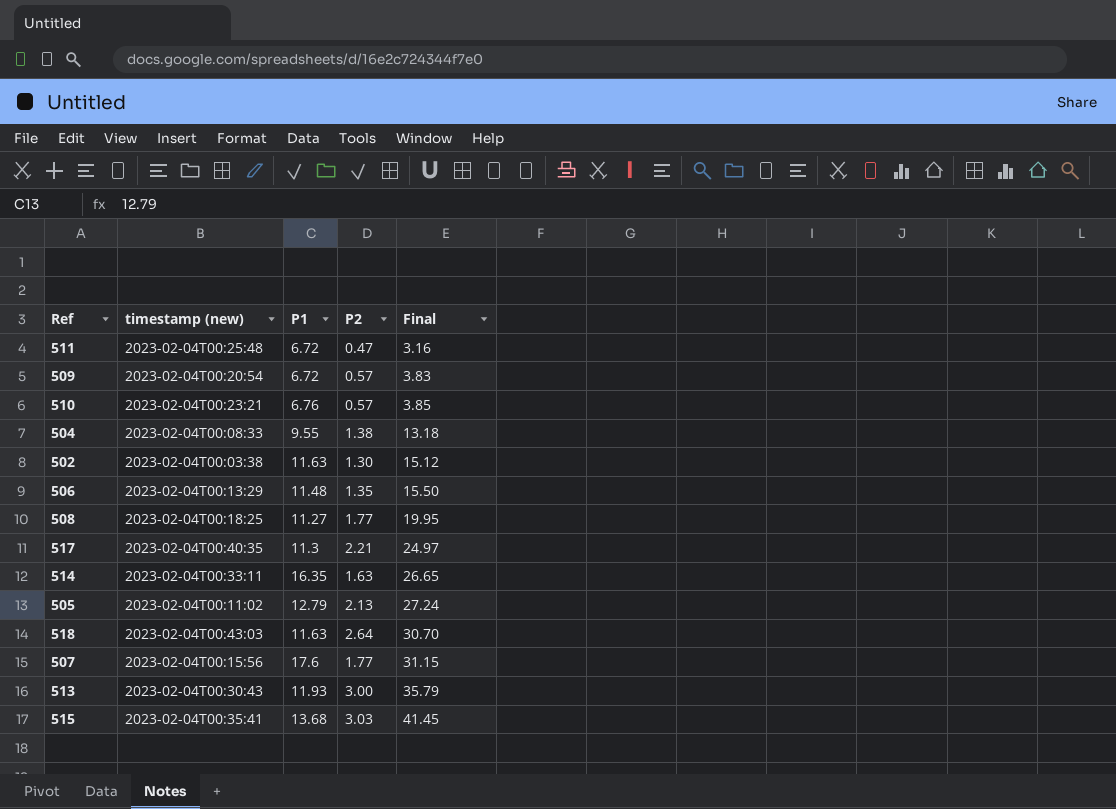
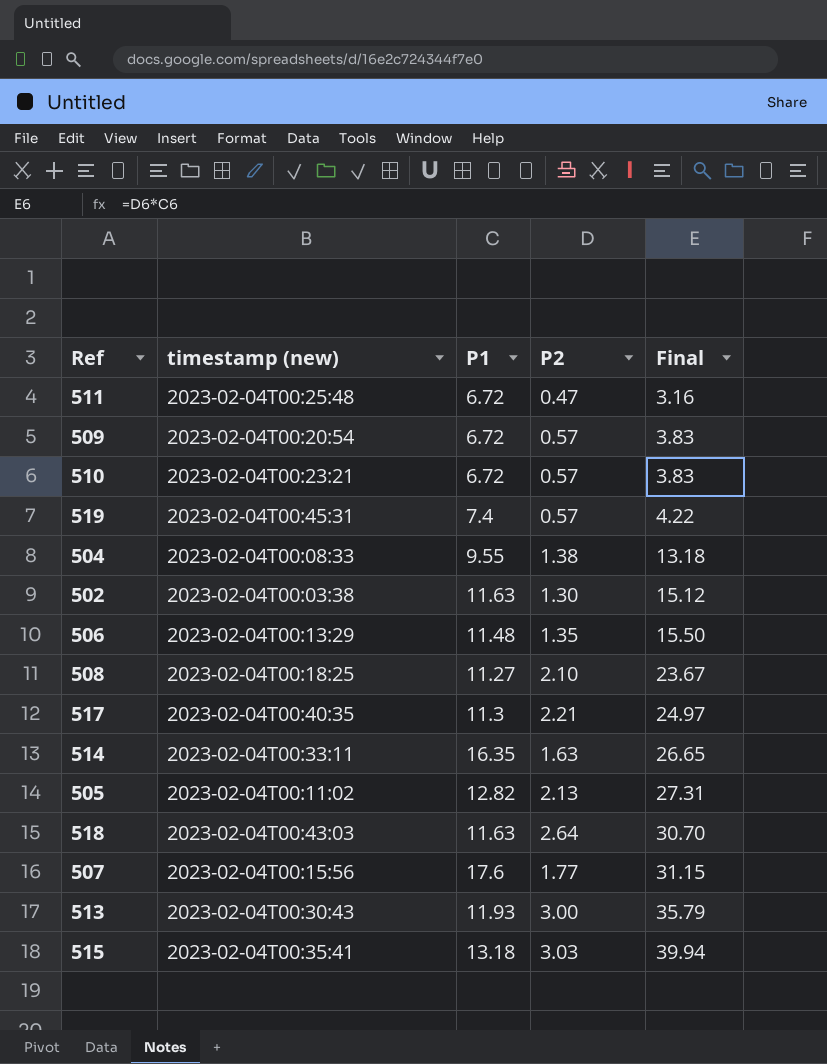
510 | P1: 6.76 -> 6.72
510 | Final: 3.85 -> 3.83
row 519: none -> 2023-02-04T00:45:31 | 7.4 | 0.57 | 4.22
508 | P2: 1.77 -> 2.10
508 | Final: 19.95 -> 23.67
505 | P1: 12.79 -> 12.82
505 | Final: 27.24 -> 27.31
515 | P1: 13.68 -> 13.18
515 | Final: 41.45 -> 39.94

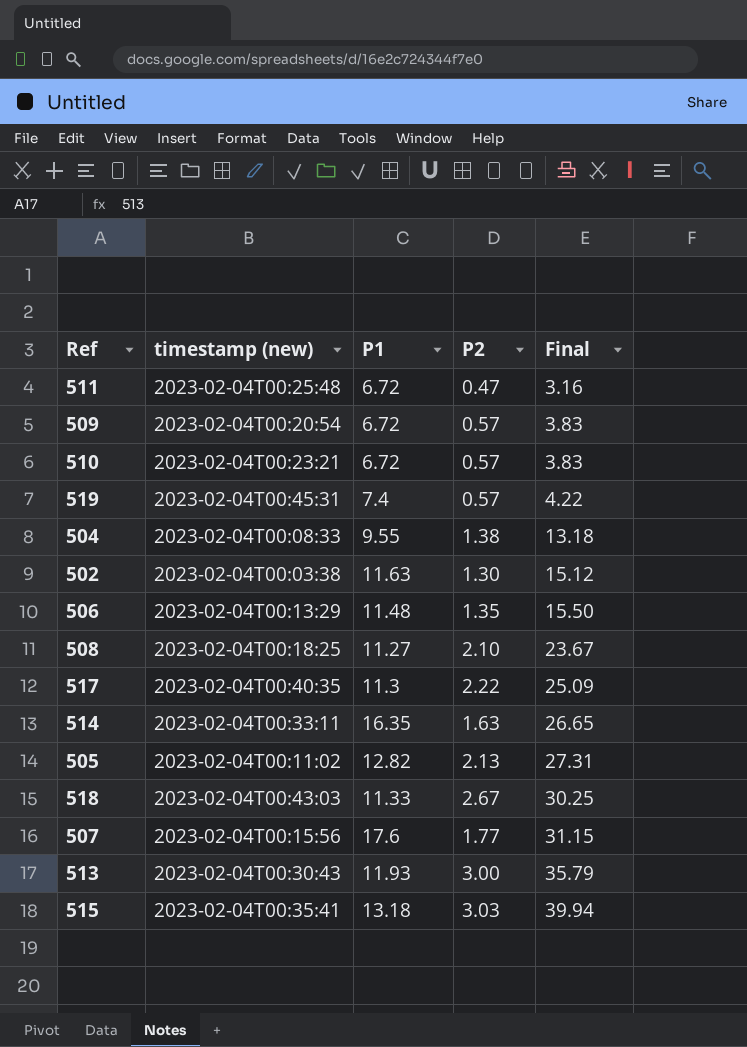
517 | P2: 2.21 -> 2.22
517 | Final: 24.97 -> 25.09
518 | P1: 11.63 -> 11.33
518 | P2: 2.64 -> 2.67
518 | Final: 30.70 -> 30.25

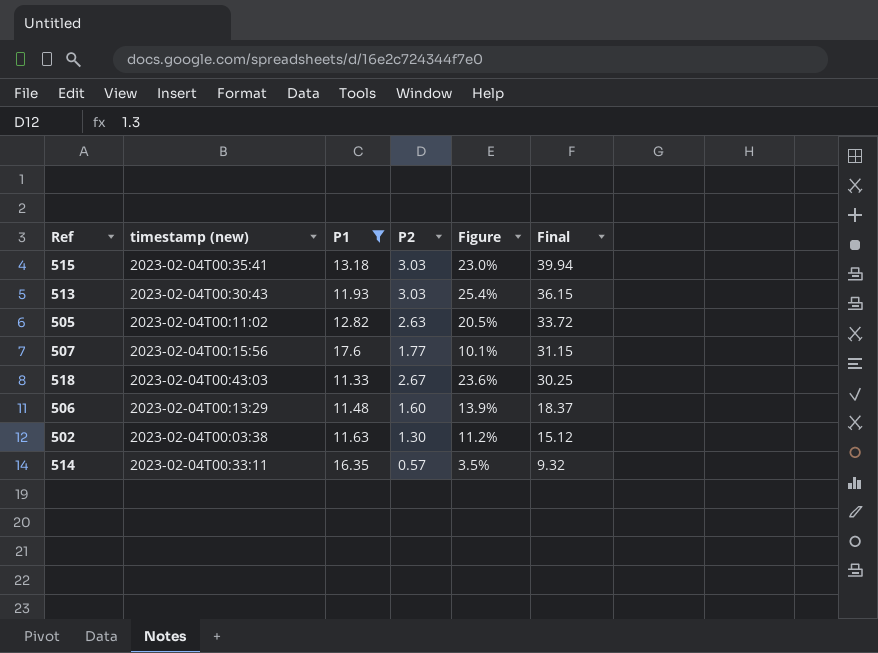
filter: none -> P1 >= 11.33
row order: Final ascending -> Final descending
column Figure | formula: none -> [P2] / [P1]
513 | P2: 3.00 -> 3.03
513 | Final: 35.79 -> 36.15
505 | P2: 2.13 -> 2.63
505 | Final: 27.31 -> 33.72
506 | P2: 1.35 -> 1.60
506 | Final: 15.50 -> 18.37
514 | P2: 1.63 -> 0.57
514 | Final: 26.65 -> 9.32

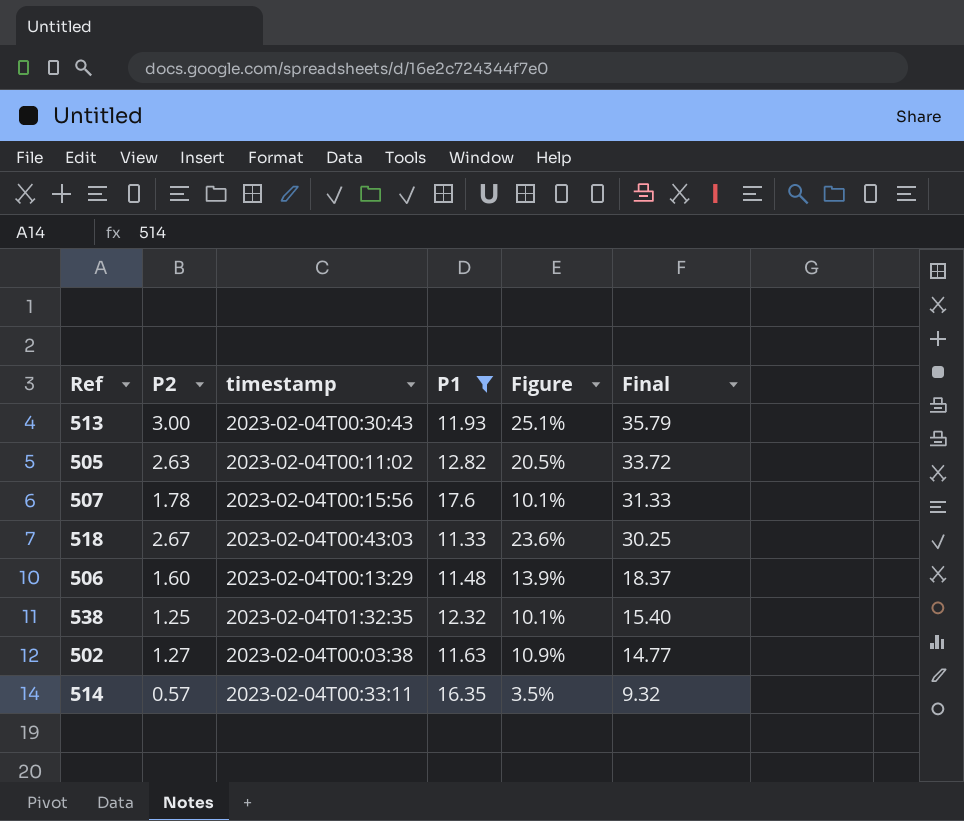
column P2 | position: 4 -> 2
column name: timestamp (new) -> timestamp
row 515: 2023-02-04T00:35:41 | 13.18 | 3.03 | 23.0% | 39.94 -> none
513 | P2: 3.03 -> 3.00
513 | Figure: 25.4% -> 25.1%
513 | Final: 36.15 -> 35.79
507 | P2: 1.77 -> 1.78
507 | Final: 31.15 -> 31.33
row 538: none -> 1.25 | 2023-02-04T01:32:35 | 12.32 | 10.1% | 15.40
502 | P2: 1.30 -> 1.27
502 | Figure: 11.2% -> 10.9%
502 | Final: 15.12 -> 14.77

